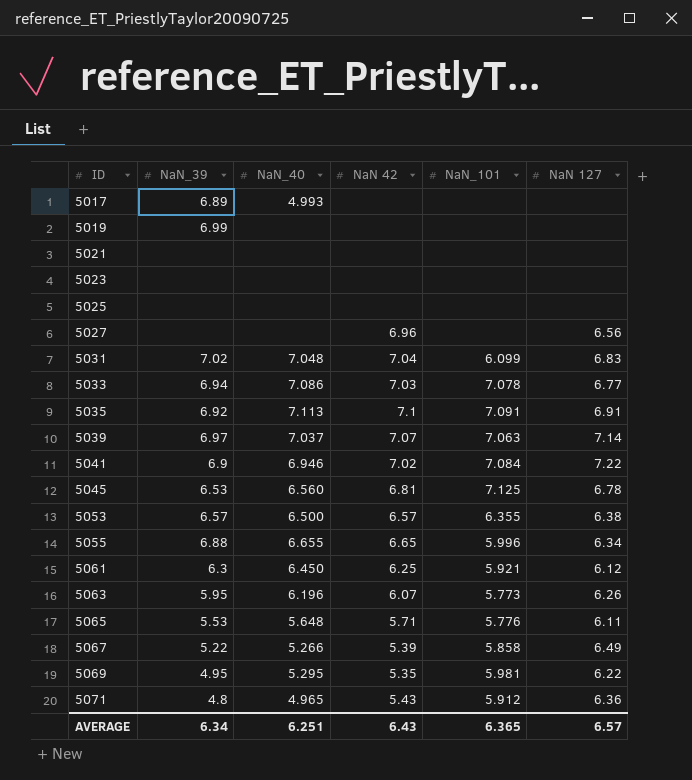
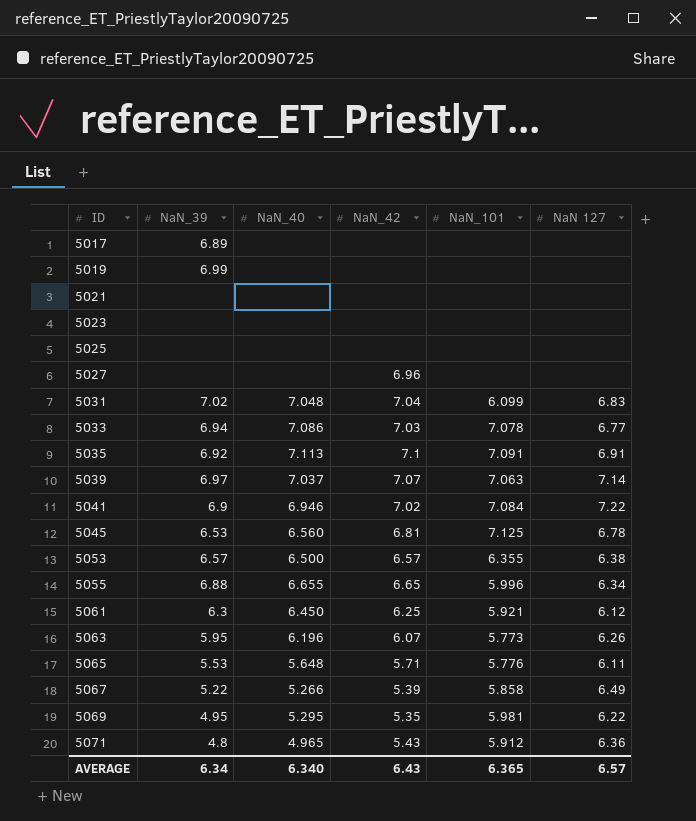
column name: NaN 42 -> NaN_42
5017 | NaN_40: 4.993 -> none
5027 | NaN 127: 6.56 -> none
AVERAGE | NaN_40: 6.251 -> 6.340

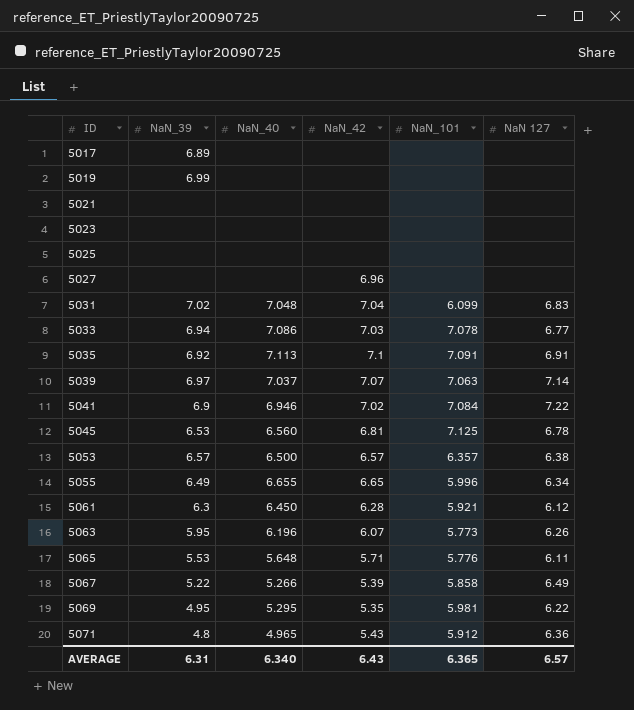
5053 | NaN_101: 6.355 -> 6.357
5055 | NaN_39: 6.88 -> 6.49
5061 | NaN_42: 6.25 -> 6.28
AVERAGE | NaN_39: 6.34 -> 6.31

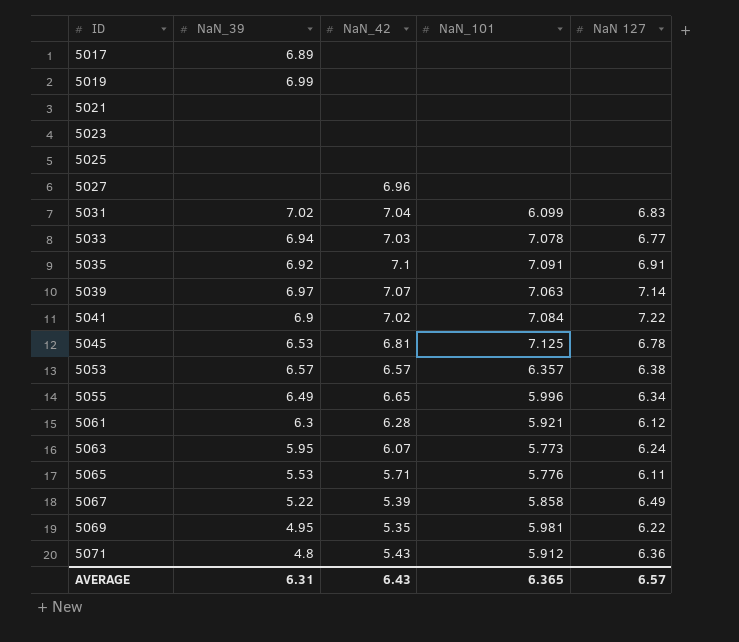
column NaN_40 | position: 3 -> none
5063 | NaN 127: 6.26 -> 6.24

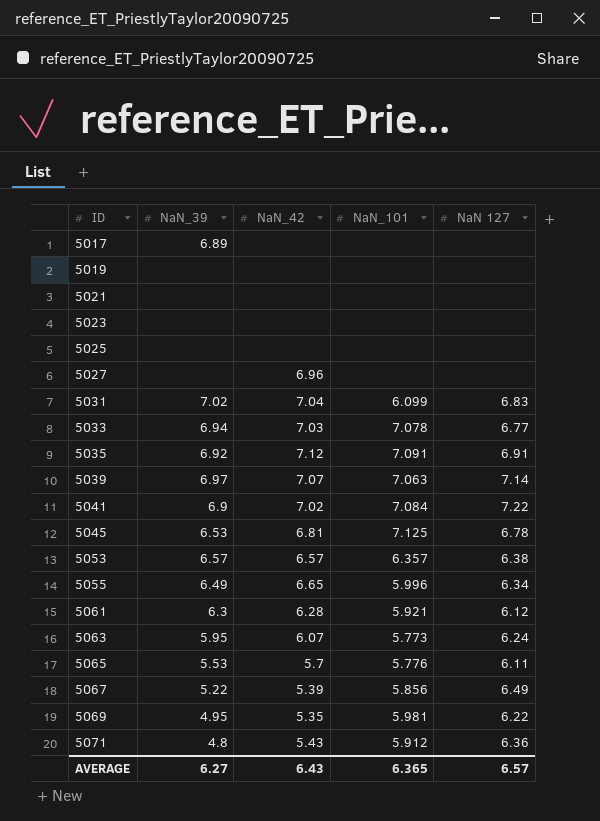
5019 | NaN_39: 6.99 -> none
5035 | NaN_42: 7.1 -> 7.12
5065 | NaN_42: 5.71 -> 5.7
5067 | NaN_101: 5.858 -> 5.856
AVERAGE | NaN_39: 6.31 -> 6.27

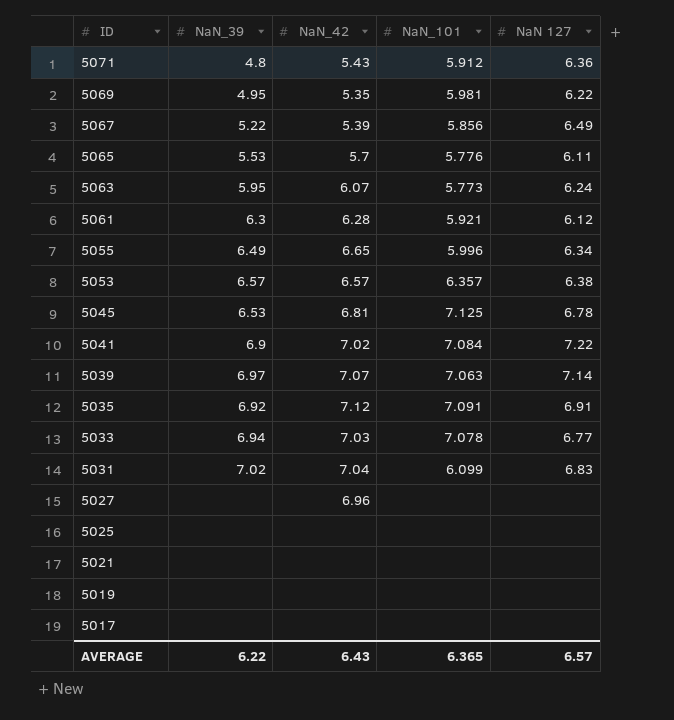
row order: ID ascending -> ID descending
row 5023: none | none | none | none -> none
5017 | NaN_39: 6.89 -> none
AVERAGE | NaN_39: 6.27 -> 6.22

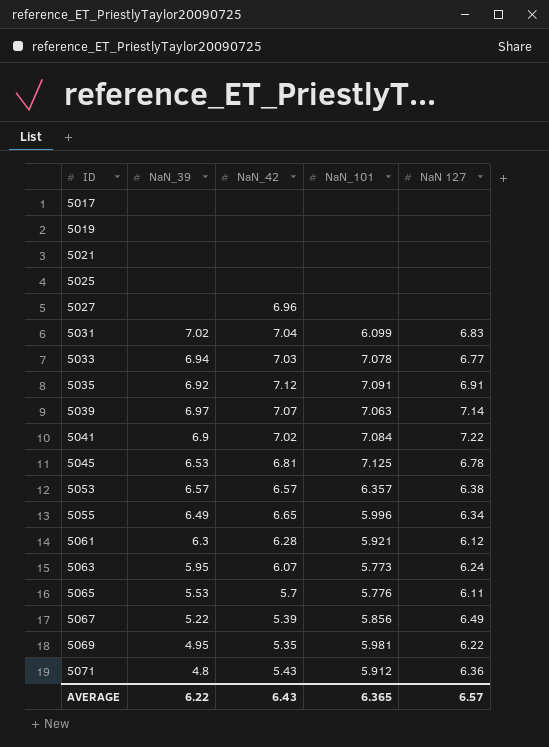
row order: ID descending -> ID ascending

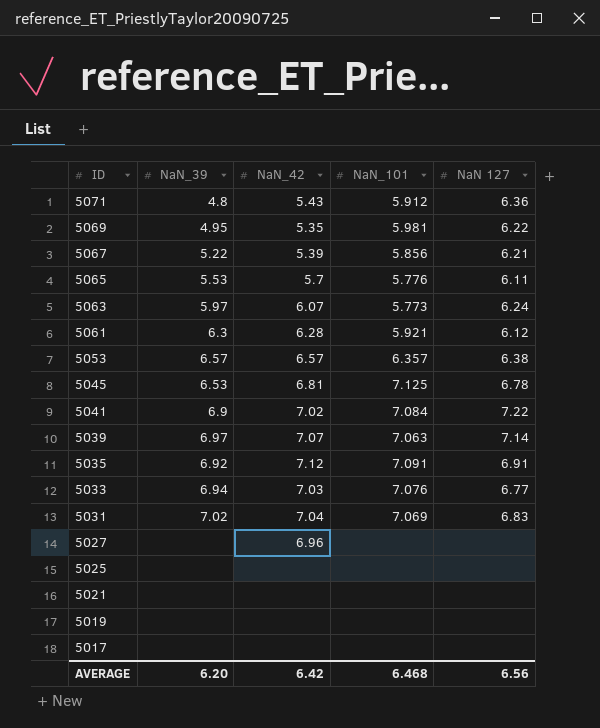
row order: ID ascending -> ID descending
row 5055: 6.49 | 6.65 | 5.996 | 6.34 -> none
5067 | NaN 127: 6.49 -> 6.21
5063 | NaN_39: 5.95 -> 5.97
5033 | NaN_101: 7.078 -> 7.076
5031 | NaN_101: 6.099 -> 7.069
AVERAGE | NaN_39: 6.22 -> 6.20
AVERAGE | NaN_42: 6.43 -> 6.42
AVERAGE | NaN_101: 6.365 -> 6.468
AVERAGE | NaN 127: 6.57 -> 6.56

